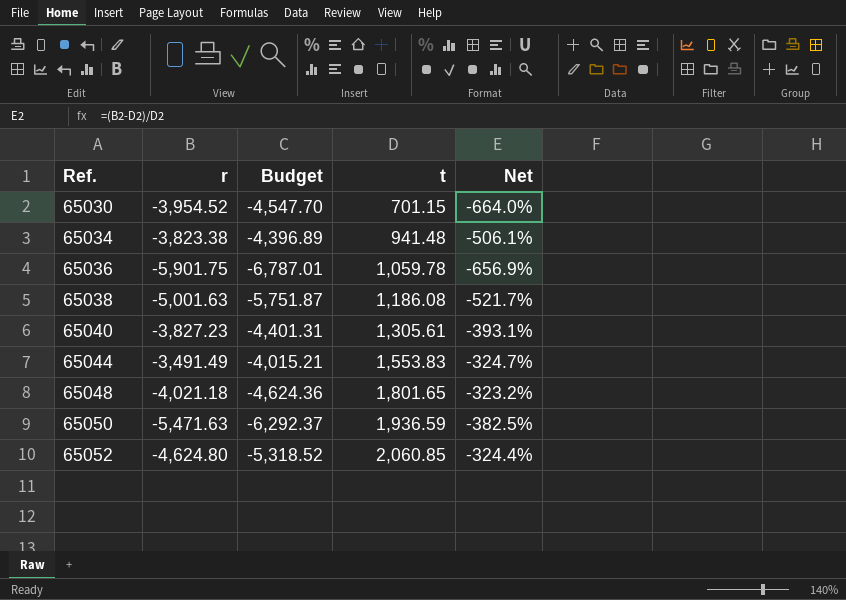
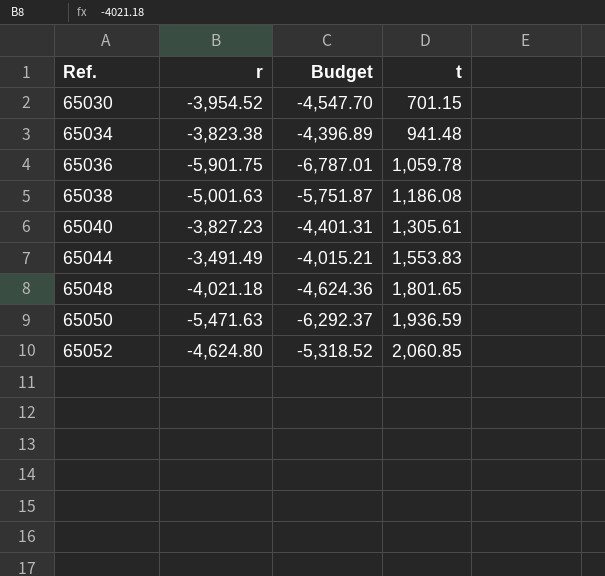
column Net | formula: ([r] - [t]) / [t] -> none

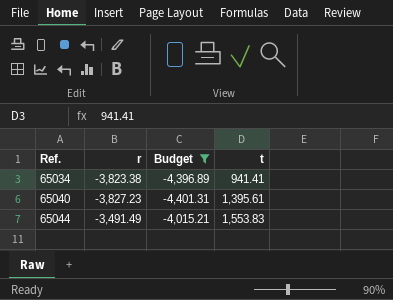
filter: none -> Budget >= -4,401.31
65034 | t: 941.48 -> 941.41
65040 | t: 1,305.61 -> 1,395.61

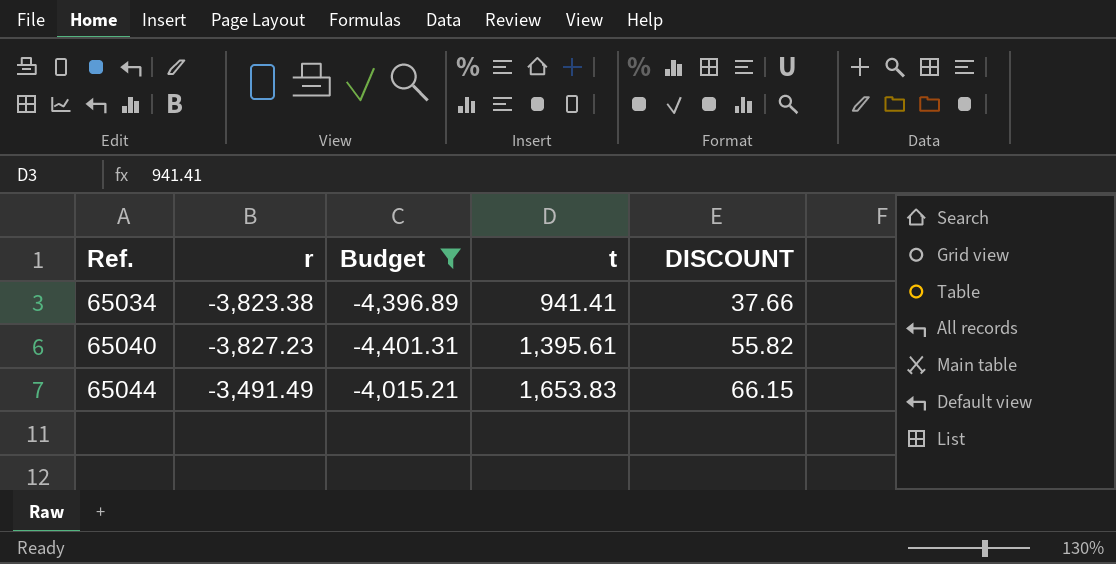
column DISCOUNT | formula: none -> [t] * 0.04
65044 | t: 1,553.83 -> 1,653.83

